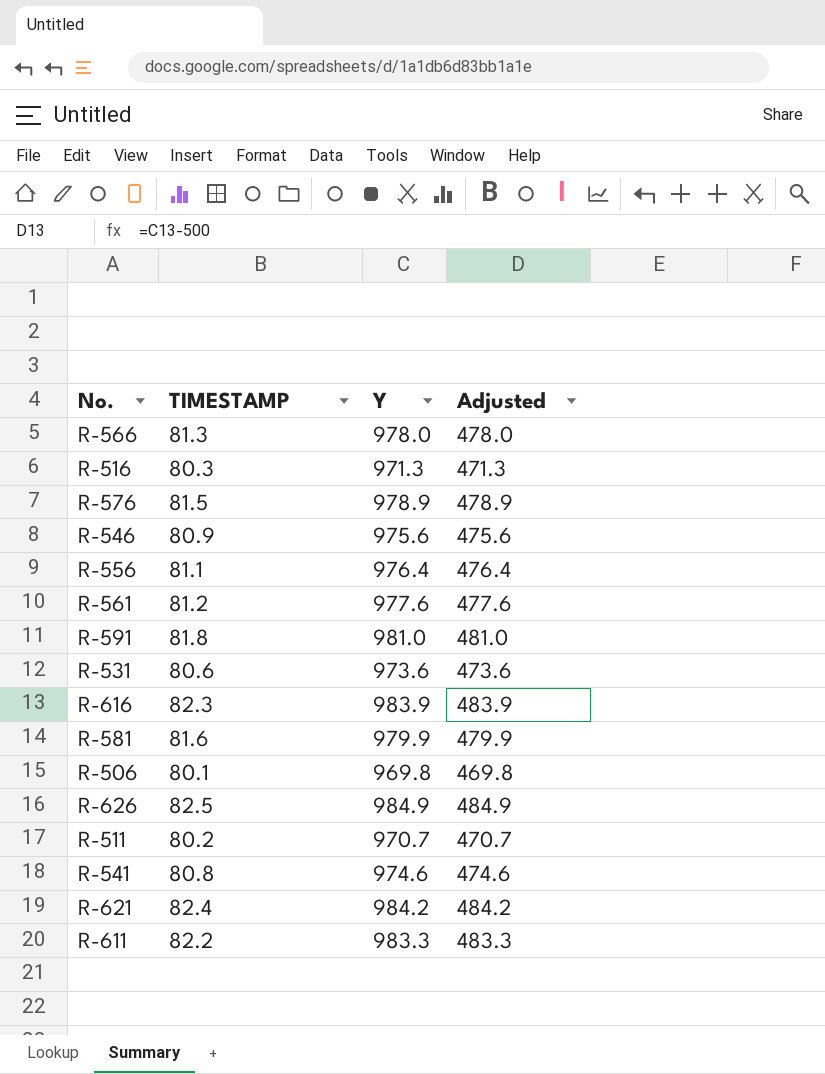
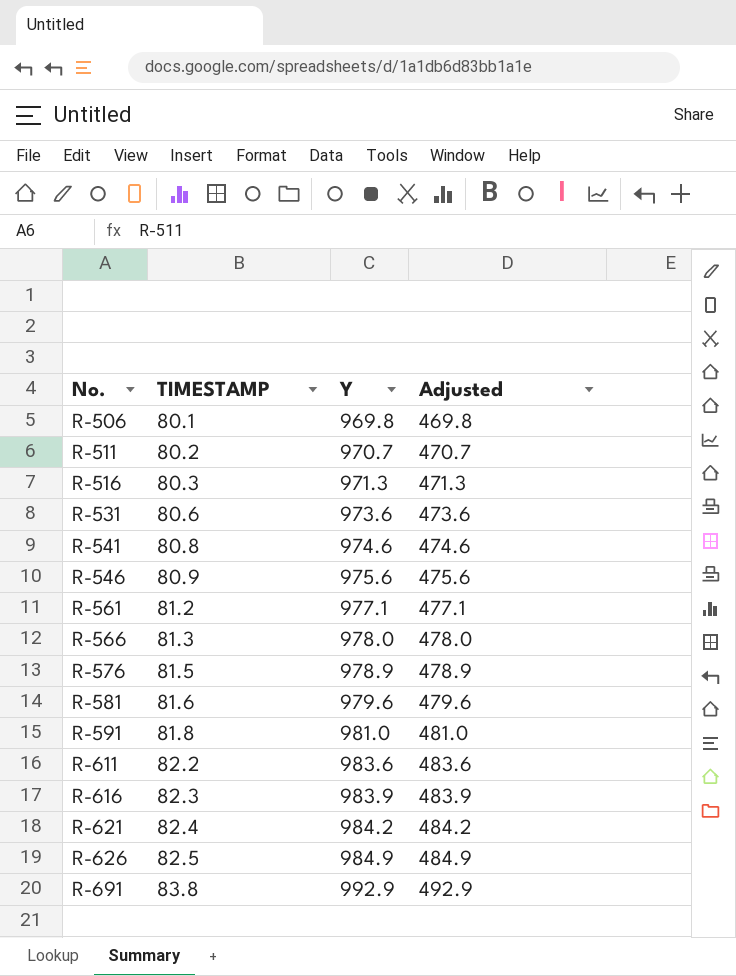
row order: none -> No. ascending
row R-556: 81.1 | 976.4 | 476.4 -> none
R-561 | Y: 977.6 -> 977.1
R-561 | Adjusted: 477.6 -> 477.1
R-581 | Y: 979.9 -> 979.6
R-581 | Adjusted: 479.9 -> 479.6
R-611 | Y: 983.3 -> 983.6
R-611 | Adjusted: 483.3 -> 483.6
row R-691: none -> 83.8 | 992.9 | 492.9

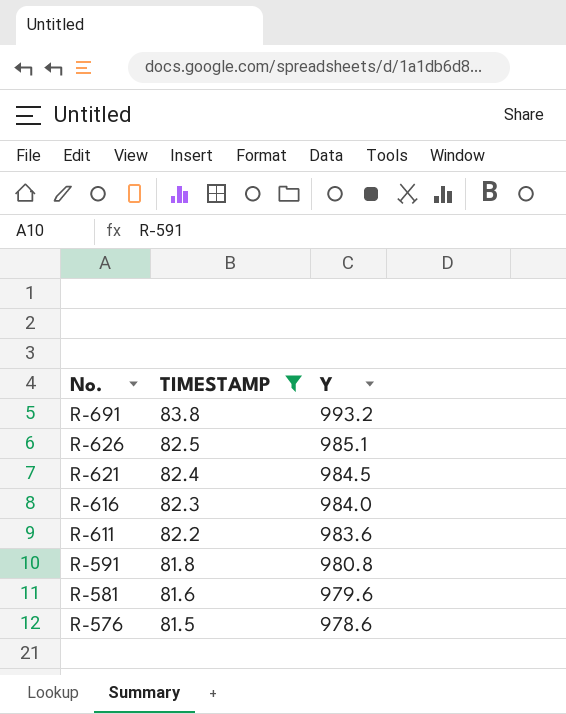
filter: none -> TIMESTAMP >= 81.5
row order: No. ascending -> No. descending
column Adjusted | formula: [Y] - 500 -> none
R-691 | Y: 992.9 -> 993.2
R-626 | Y: 984.9 -> 985.1
R-621 | Y: 984.2 -> 984.5
R-616 | Y: 983.9 -> 984.0
R-591 | Y: 981.0 -> 980.8
R-576 | Y: 978.9 -> 978.6

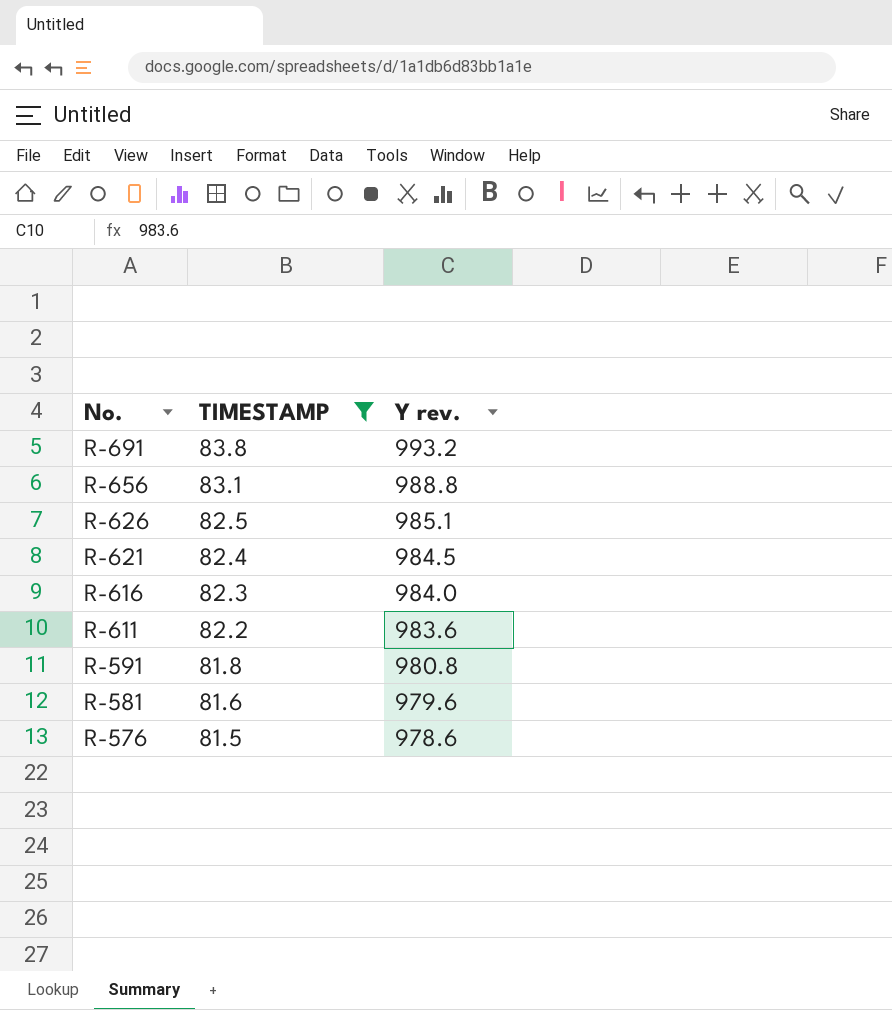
column name: Y -> Y rev.
row R-656: none -> 83.1 | 988.8

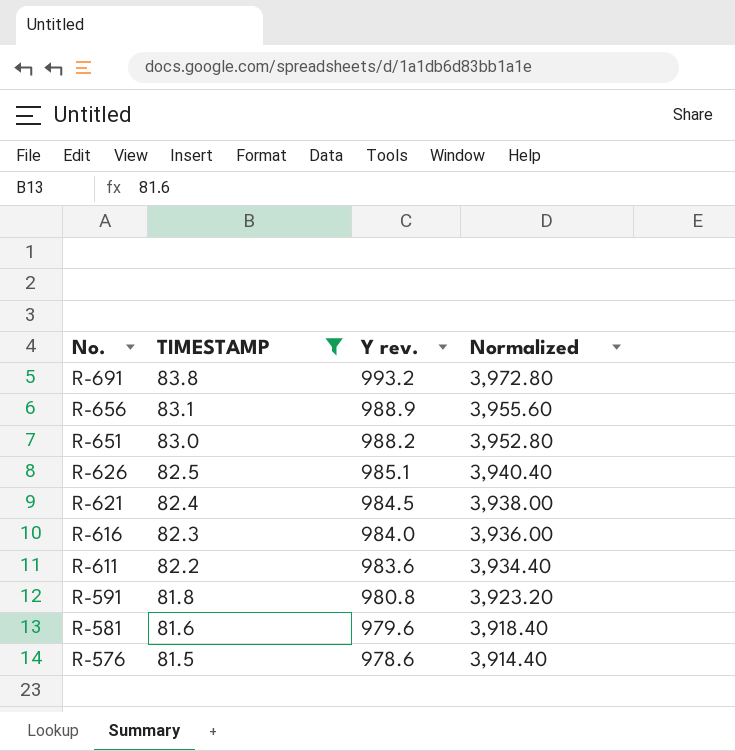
column Normalized | formula: none -> [Y rev.] * 4
R-656 | Y rev.: 988.8 -> 988.9
row R-651: none -> 83.0 | 988.2 | 3,952.80

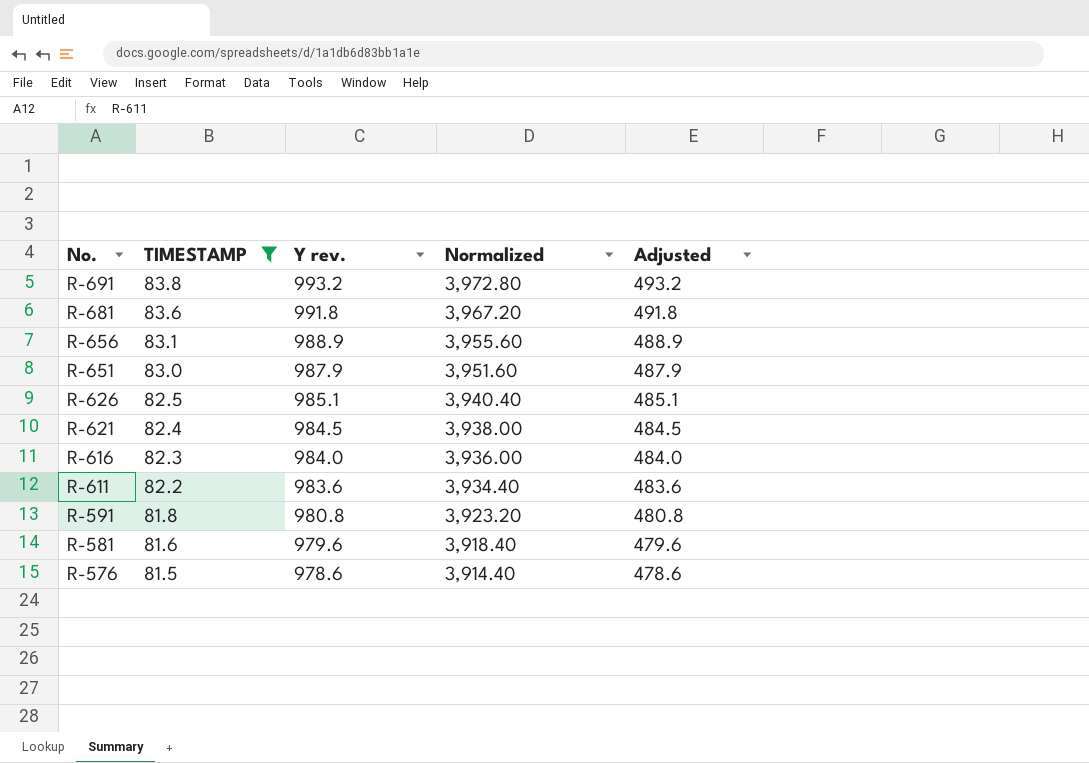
column Adjusted | formula: none -> [Y rev.] - 500
row R-681: none -> 83.6 | 991.8 | 3,967.20 | 491.8
R-651 | Y rev.: 988.2 -> 987.9
R-651 | Normalized: 3,952.80 -> 3,951.60

